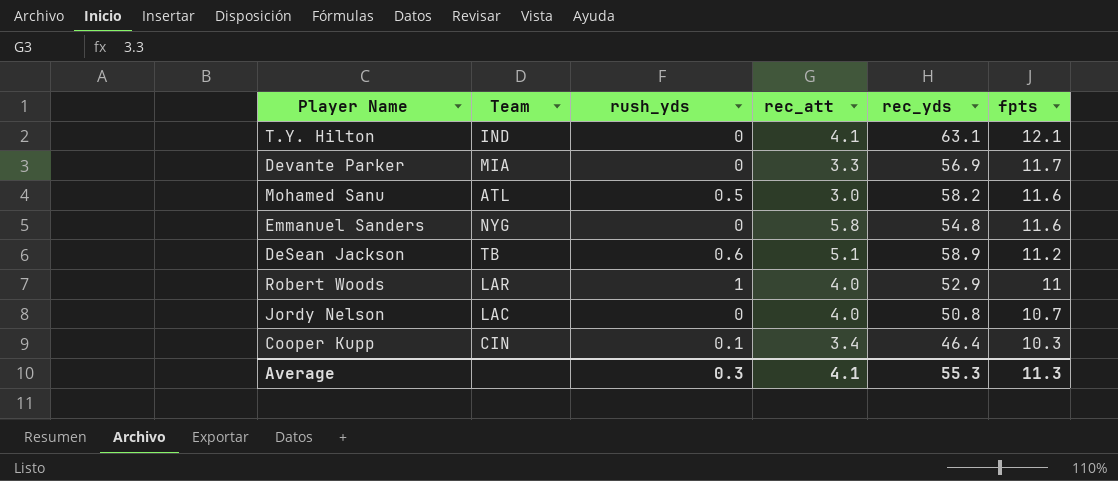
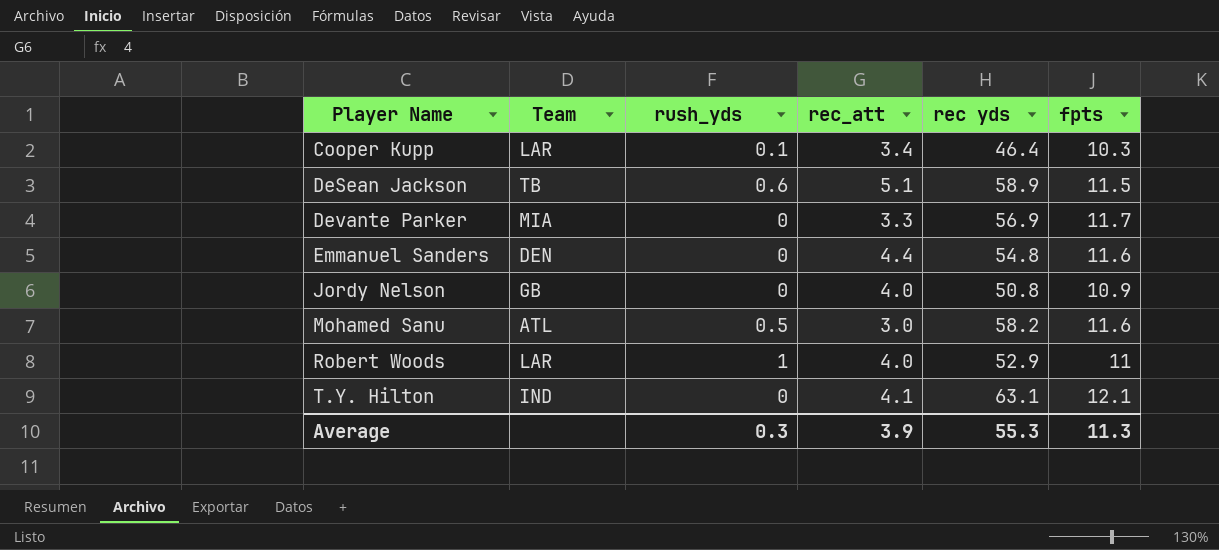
row order: fpts descending -> Player Name ascending
column name: rec_yds -> rec yds
Cooper Kupp | Team: CIN -> LAR
DeSean Jackson | fpts: 11.2 -> 11.5
Emmanuel Sanders | Team: NYG -> DEN
Emmanuel Sanders | rec_att: 5.8 -> 4.4
Jordy Nelson | Team: LAC -> GB
Jordy Nelson | fpts: 10.7 -> 10.9
Average | rec_att: 4.1 -> 3.9

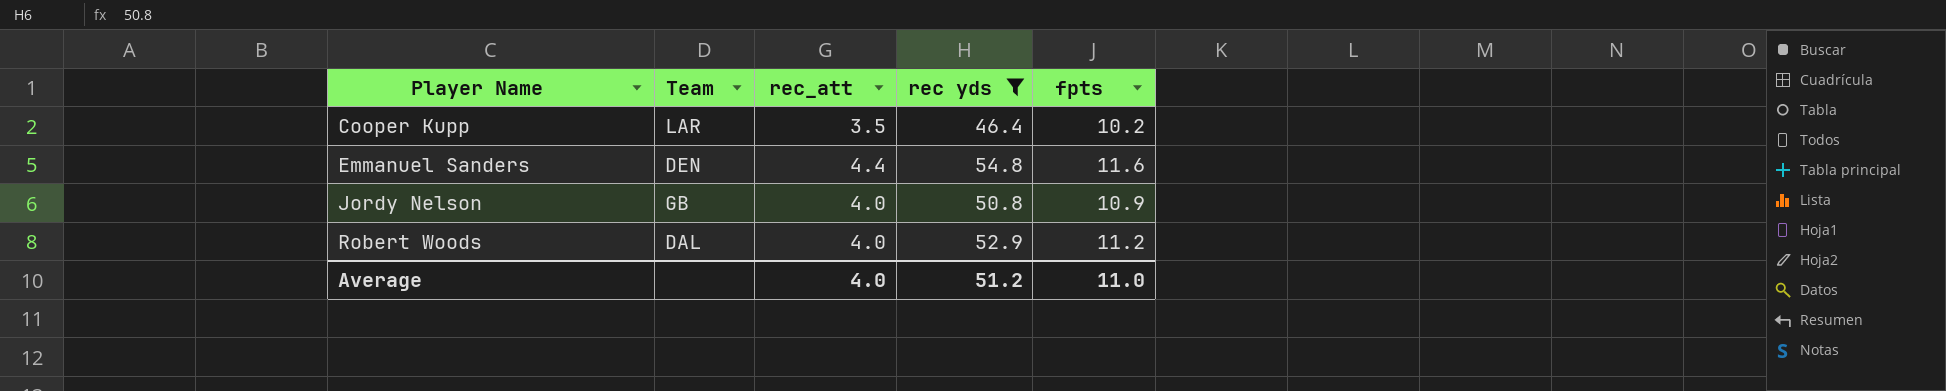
filter: none -> rec yds <= 54.8
column rush_yds | position: 3 -> none
Cooper Kupp | rec_att: 3.4 -> 3.5
Cooper Kupp | fpts: 10.3 -> 10.2
Robert Woods | Team: LAR -> DAL
Robert Woods | fpts: 11 -> 11.2
Average | rec_att: 3.9 -> 4.0
Average | rec yds: 55.3 -> 51.2
Average | fpts: 11.3 -> 11.0

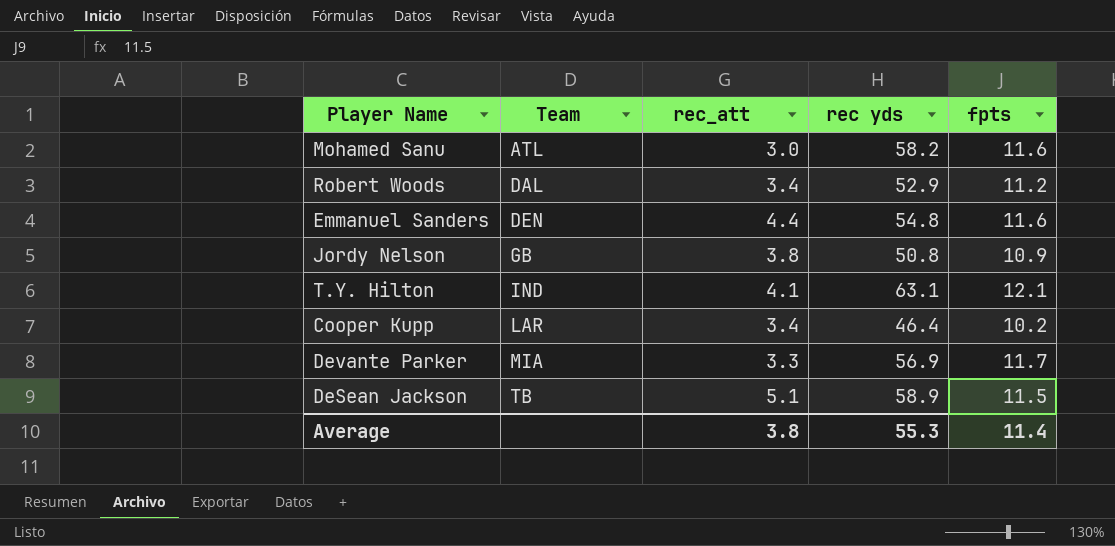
filter: rec yds <= 54.8 -> none
row order: Player Name ascending -> Team ascending
Robert Woods | rec_att: 4.0 -> 3.4
Jordy Nelson | rec_att: 4.0 -> 3.8
Cooper Kupp | rec_att: 3.5 -> 3.4
Average | rec_att: 4.0 -> 3.8
Average | rec yds: 51.2 -> 55.3
Average | fpts: 11.0 -> 11.4

